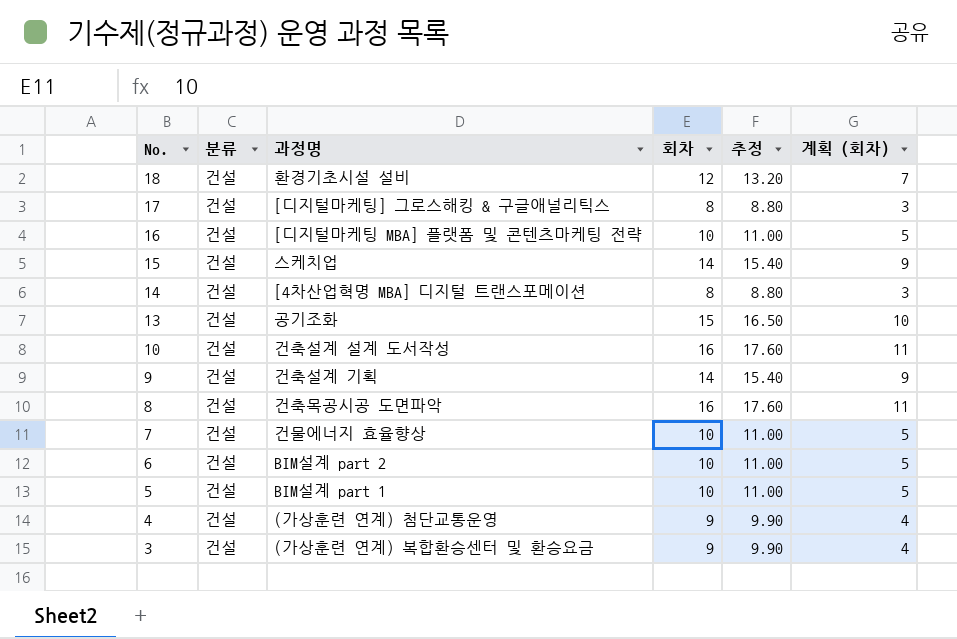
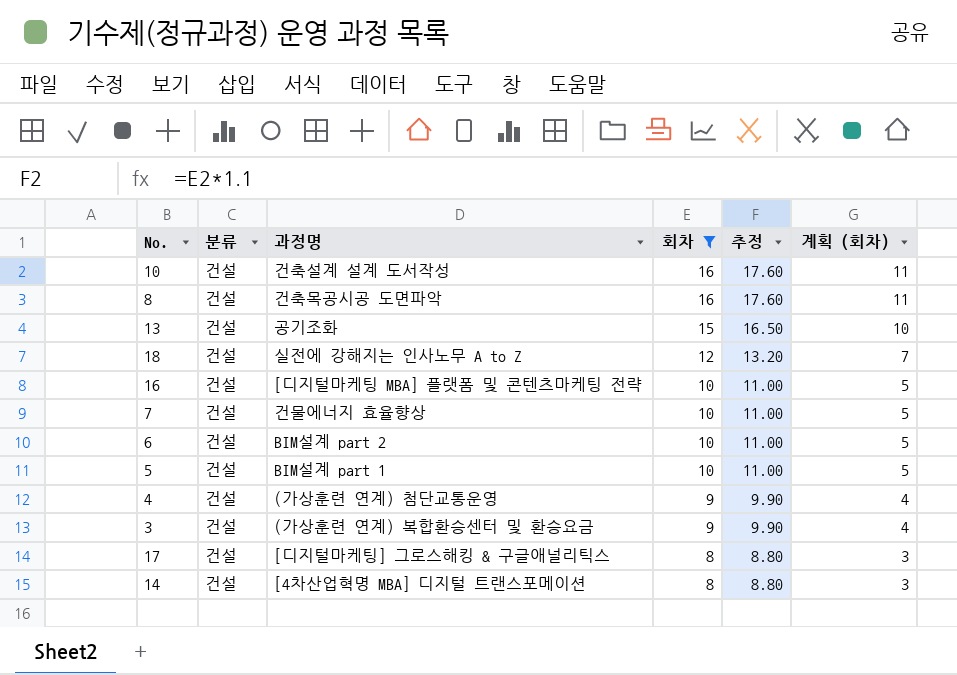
filter: none -> 회차 != 14
row order: No. descending -> 회차 descending
18 | 과정명: 환경기초시설 설비 -> 실전에 강해지는 인사노무 A to Z

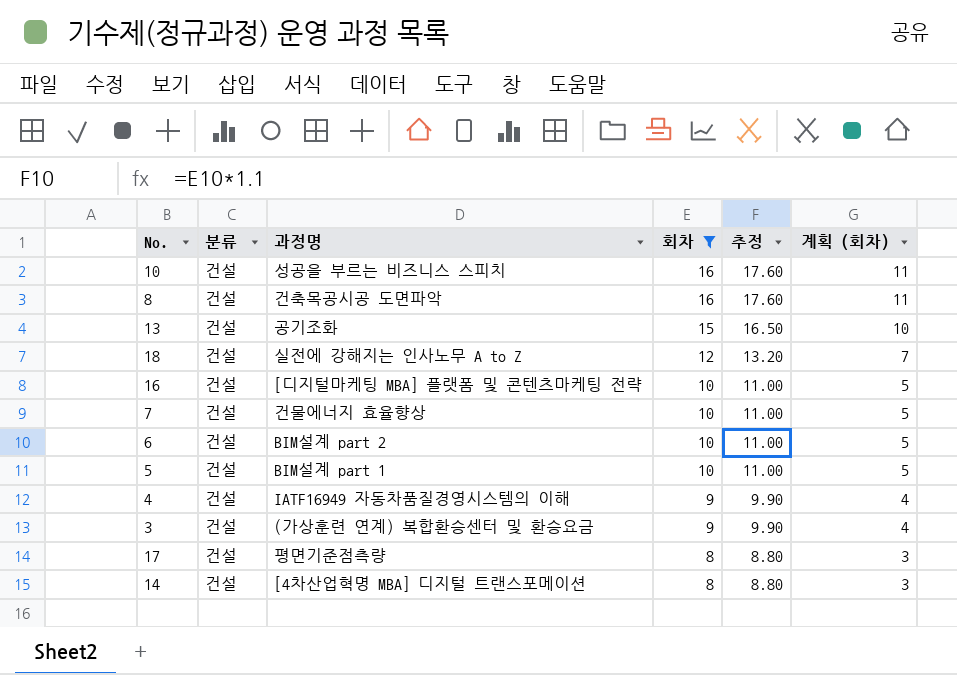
10 | 과정명: 건축설계 설계 도서작성 -> 성공을 부르는 비즈니스 스피치
4 | 과정명: (가상훈련 연계) 첨단교통운영 -> IATF16949 자동차품질경영시스템의 이해
17 | 과정명: [디지털마케팅] 그로스해킹 & 구글애널리틱스 -> 평면기준점측량

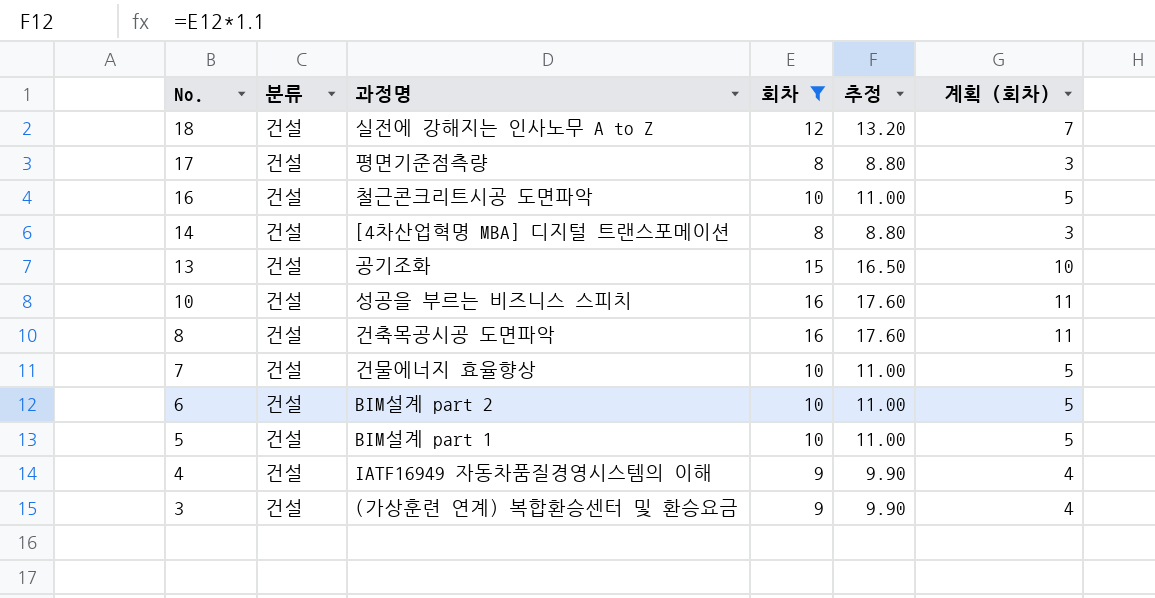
row order: 회차 descending -> No. descending
16 | 과정명: [디지털마케팅 MBA] 플랫폼 및 콘텐츠마케팅 전략 -> 철근콘크리트시공 도면파악

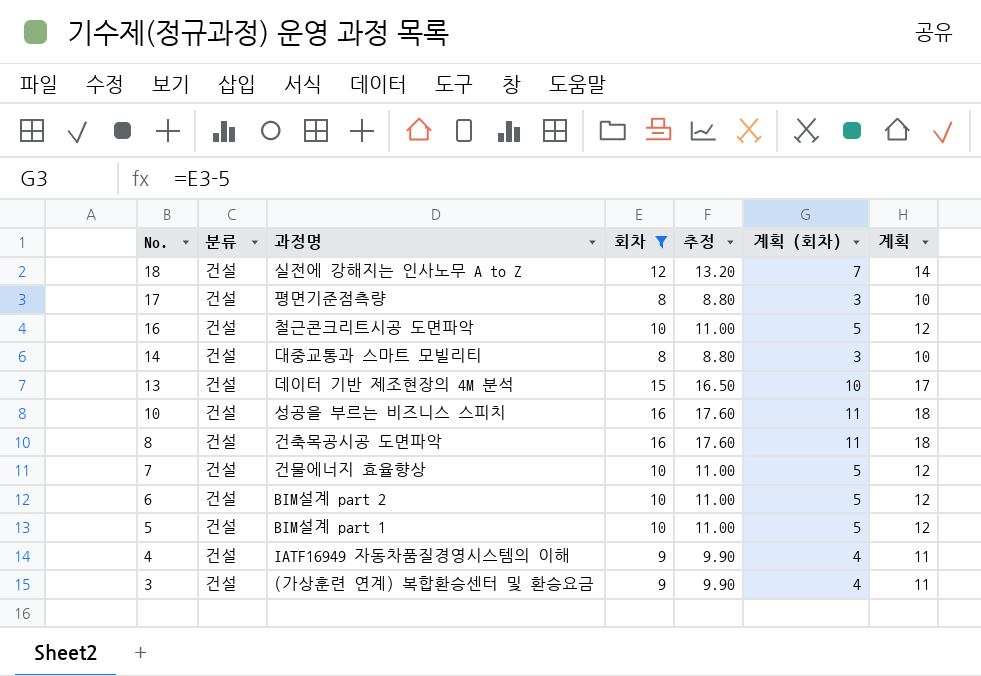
column 계획 | formula: none -> [회차] + 2
14 | 과정명: [4차산업혁명 MBA] 디지털 트랜스포메이션 -> 대중교통과 스마트 모빌리티
13 | 과정명: 공기조화 -> 데이터 기반 제조현장의 4M 분석

